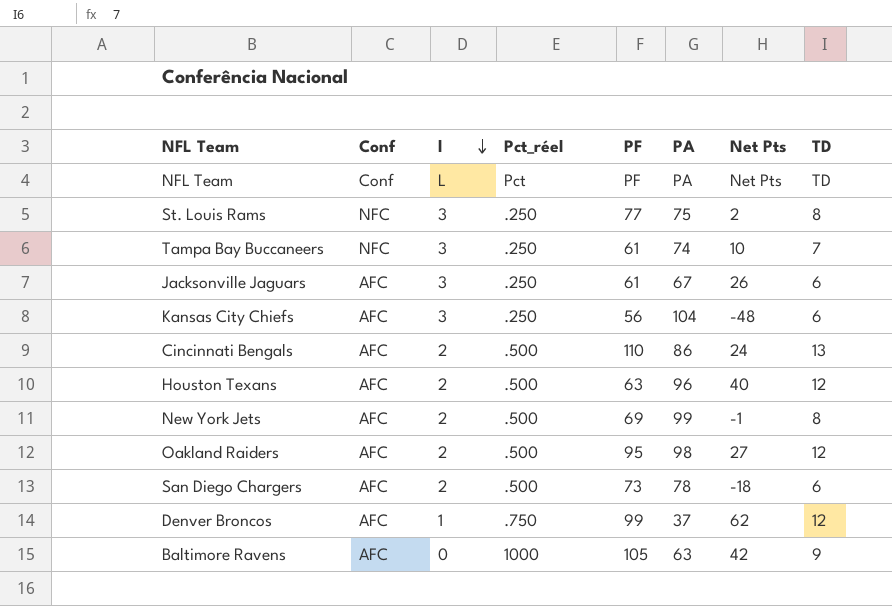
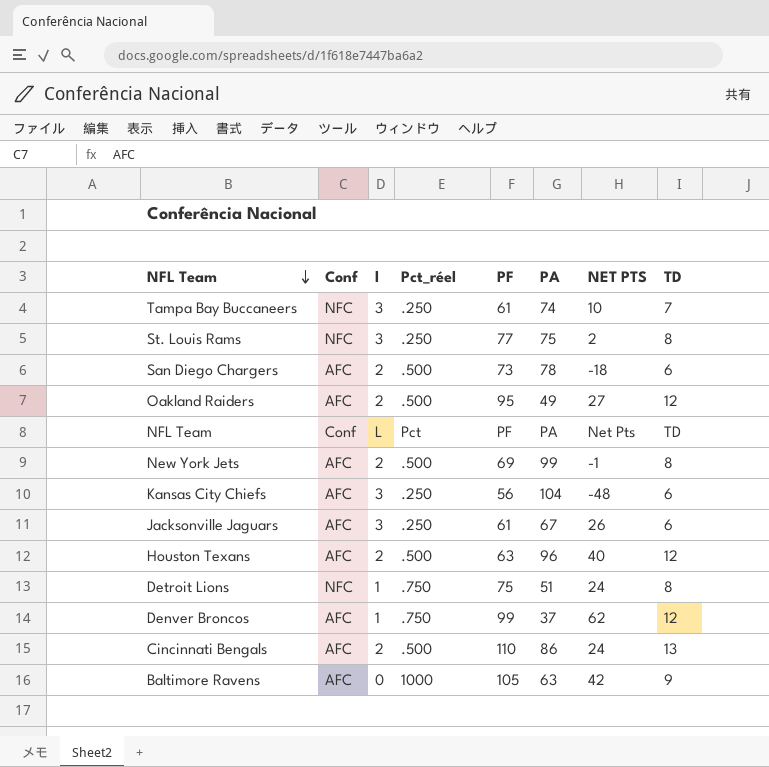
row order: l descending -> NFL Team descending
column name: Net Pts -> NET PTS
Oakland Raiders | PA: 98 -> 49
row Detroit Lions: none -> NFC | 1 | .750 | 75 | 51 | 24 | 8

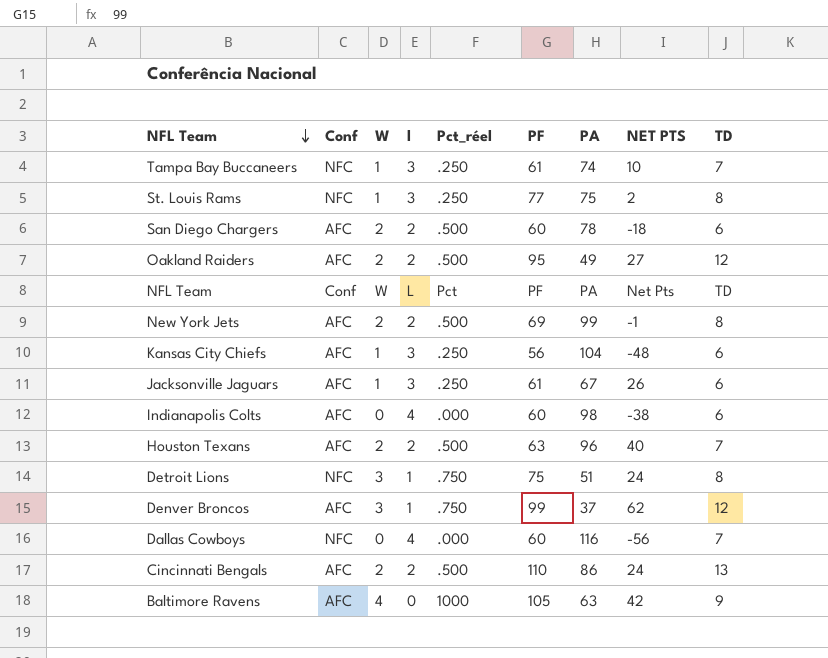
column W | position: none -> 3
San Diego Chargers | PF: 73 -> 60
row Indianapolis Colts: none -> AFC | 0 | 4 | .000 | 60 | 98 | -38 | 6
Houston Texans | TD: 12 -> 7
row Dallas Cowboys: none -> NFC | 0 | 4 | .000 | 60 | 116 | -56 | 7

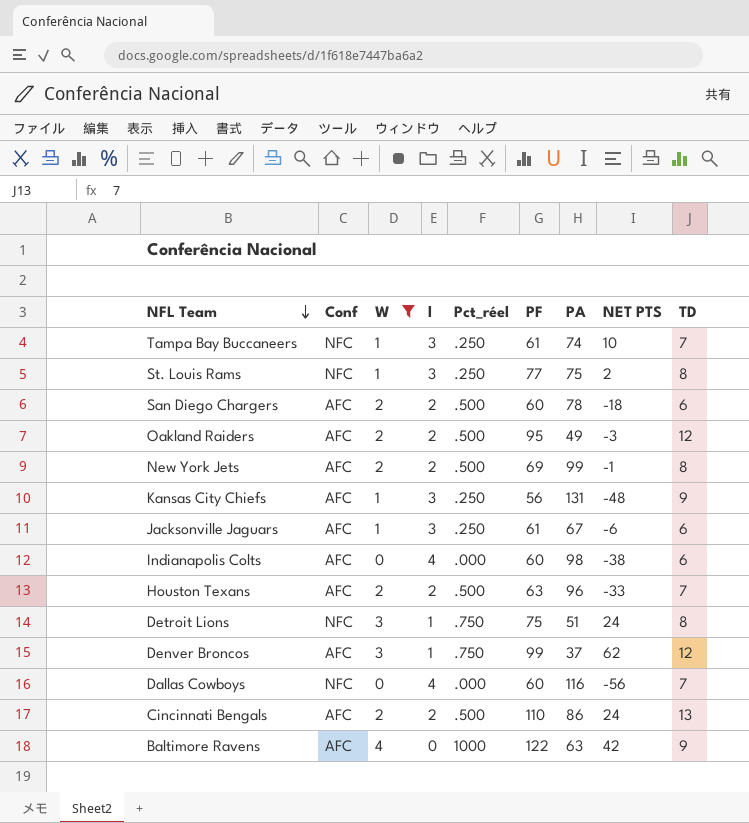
filter: none -> W != W
Oakland Raiders | NET PTS: 27 -> -3
Kansas City Chiefs | PA: 104 -> 131
Kansas City Chiefs | TD: 6 -> 9
Jacksonville Jaguars | NET PTS: 26 -> -6
Houston Texans | NET PTS: 40 -> -33
Baltimore Ravens | PF: 105 -> 122

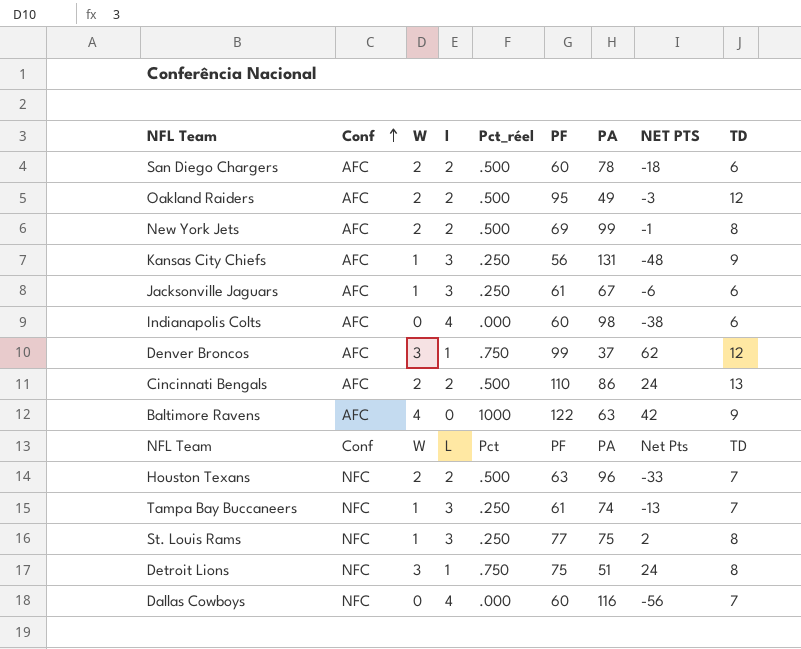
filter: W != W -> none
row order: NFL Team descending -> Conf ascending
Houston Texans | Conf: AFC -> NFC
Tampa Bay Buccaneers | NET PTS: 10 -> -13

